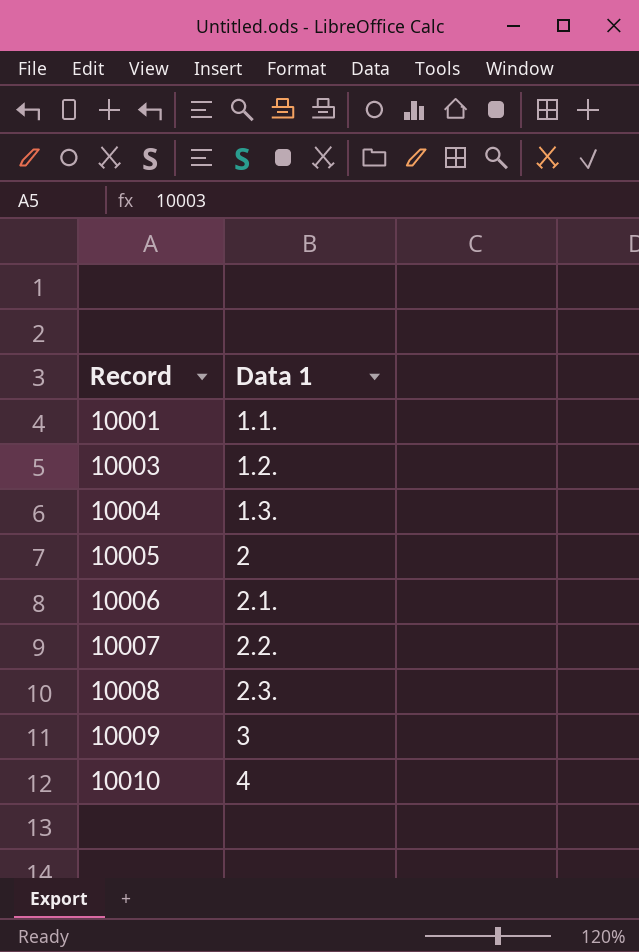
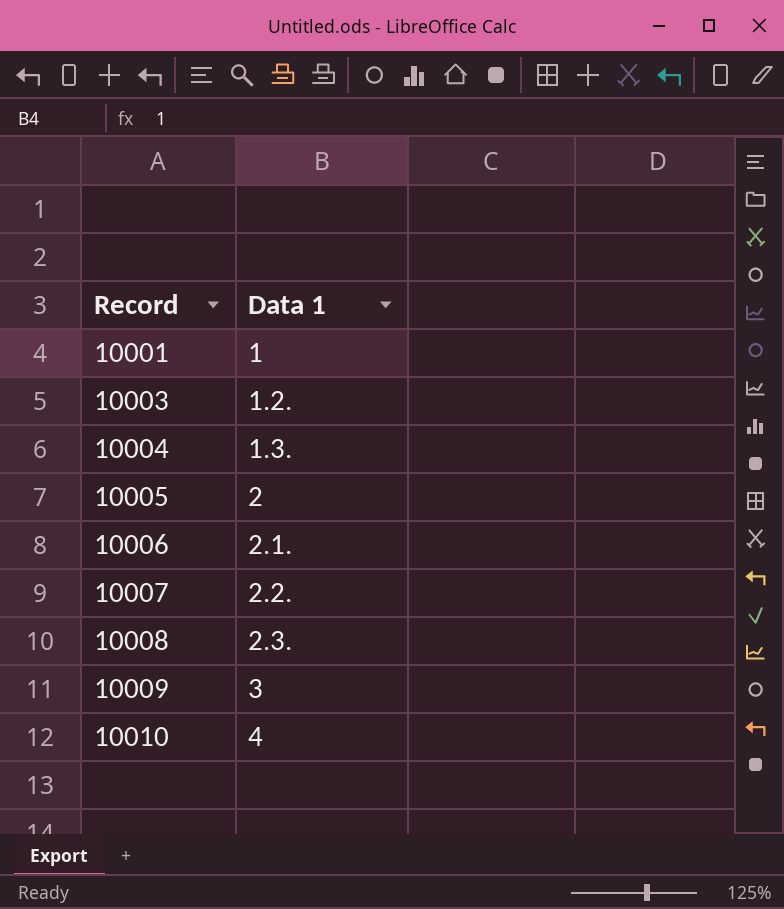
10001 | Data 1: 1.1. -> 1

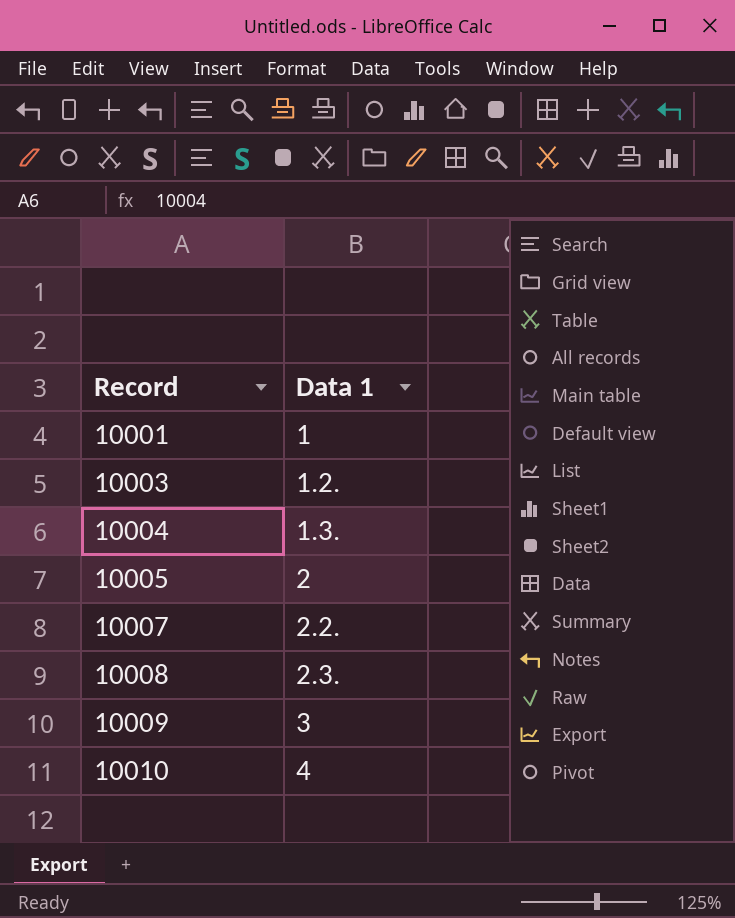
row 10006: 2.1. -> none

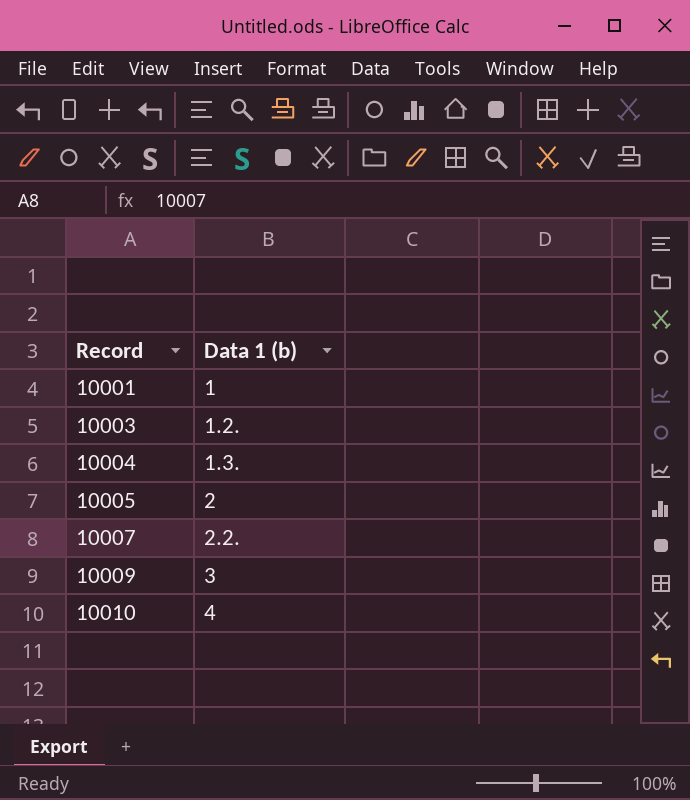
column name: Data 1 -> Data 1 (b)
row 10008: 2.3. -> none

